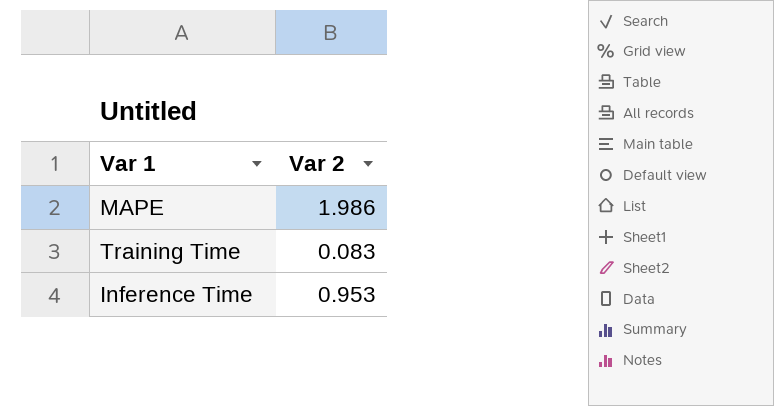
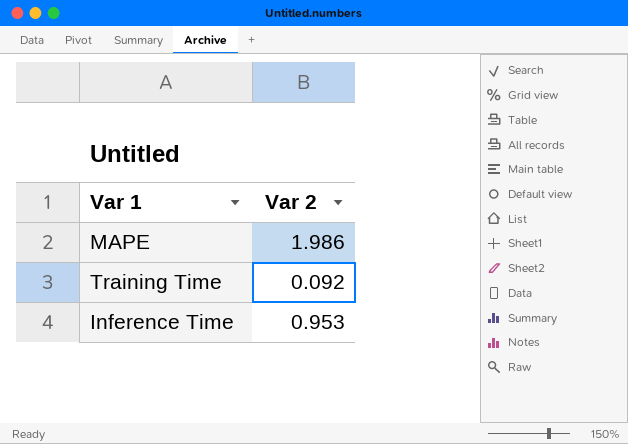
Training Time | Var 2: 0.083 -> 0.092

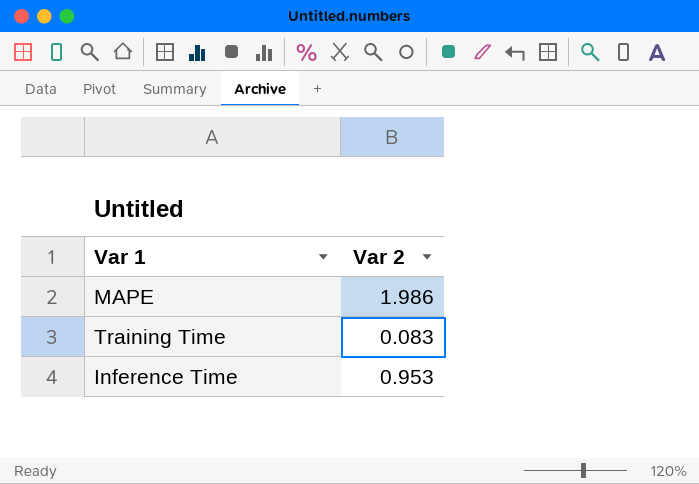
Training Time | Var 2: 0.092 -> 0.083

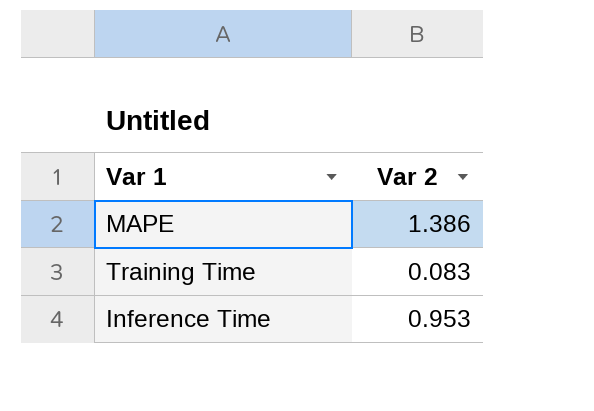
MAPE | Var 2: 1.986 -> 1.386

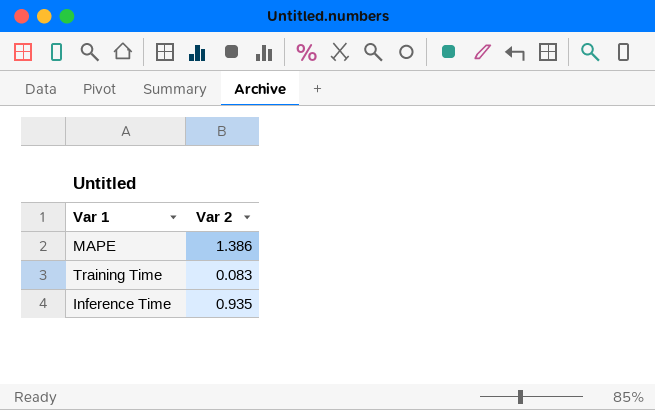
Inference Time | Var 2: 0.953 -> 0.935

